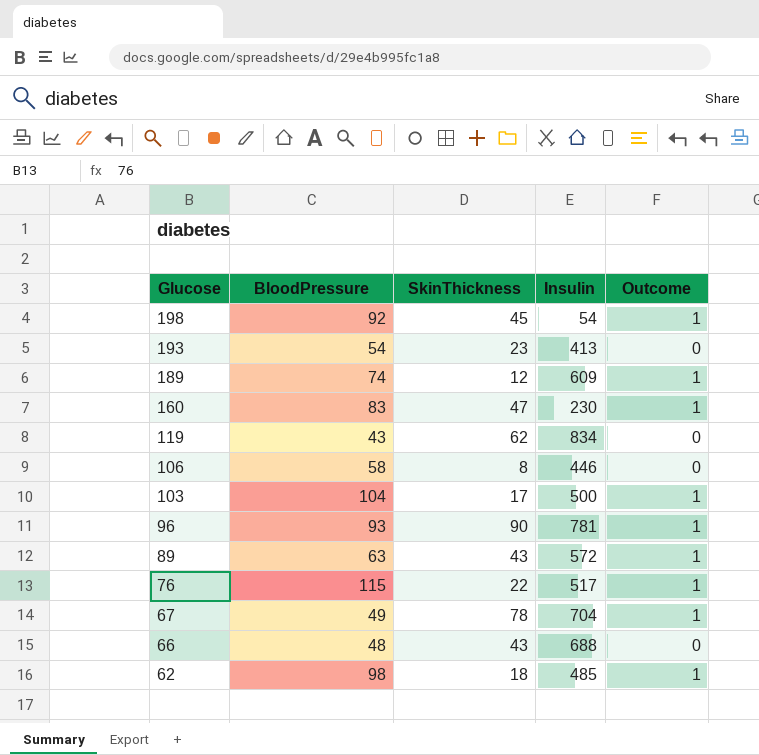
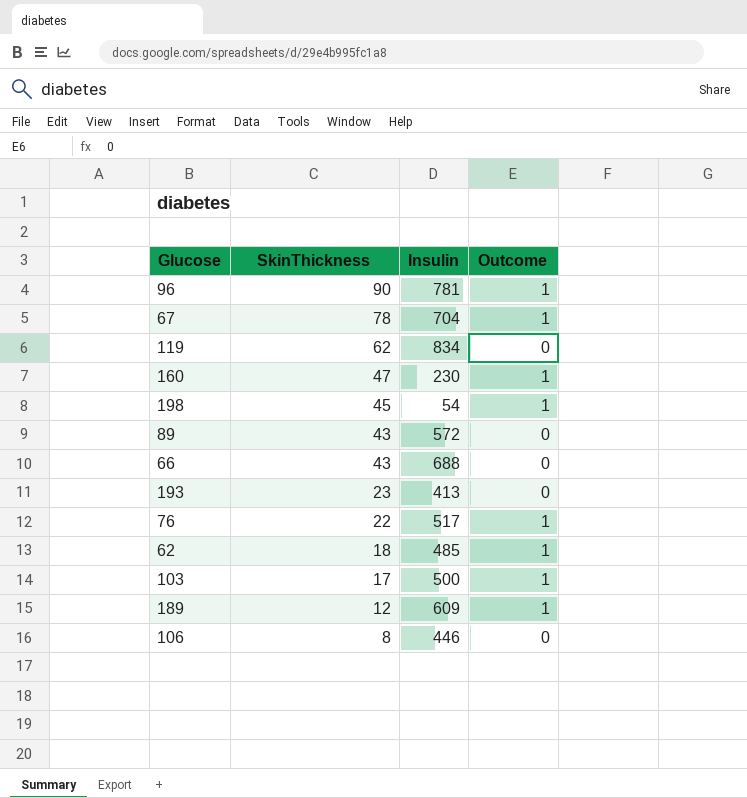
row order: Glucose descending -> SkinThickness descending
column BloodPressure | position: 2 -> none
89 | Outcome: 1 -> 0

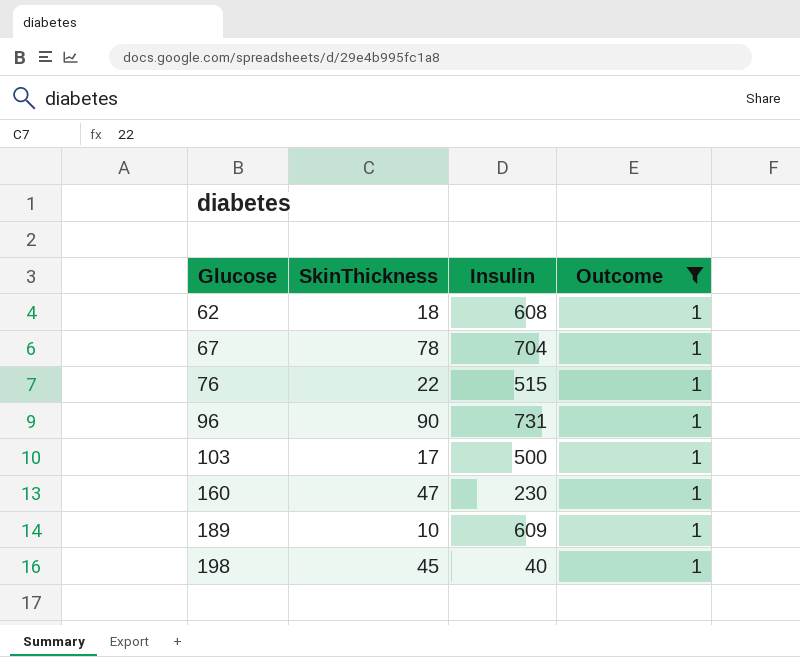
filter: none -> Outcome = 1
row order: SkinThickness descending -> Glucose ascending
62 | Insulin: 485 -> 608
76 | Insulin: 517 -> 515
96 | Insulin: 781 -> 731
189 | SkinThickness: 12 -> 10
198 | Insulin: 54 -> 40

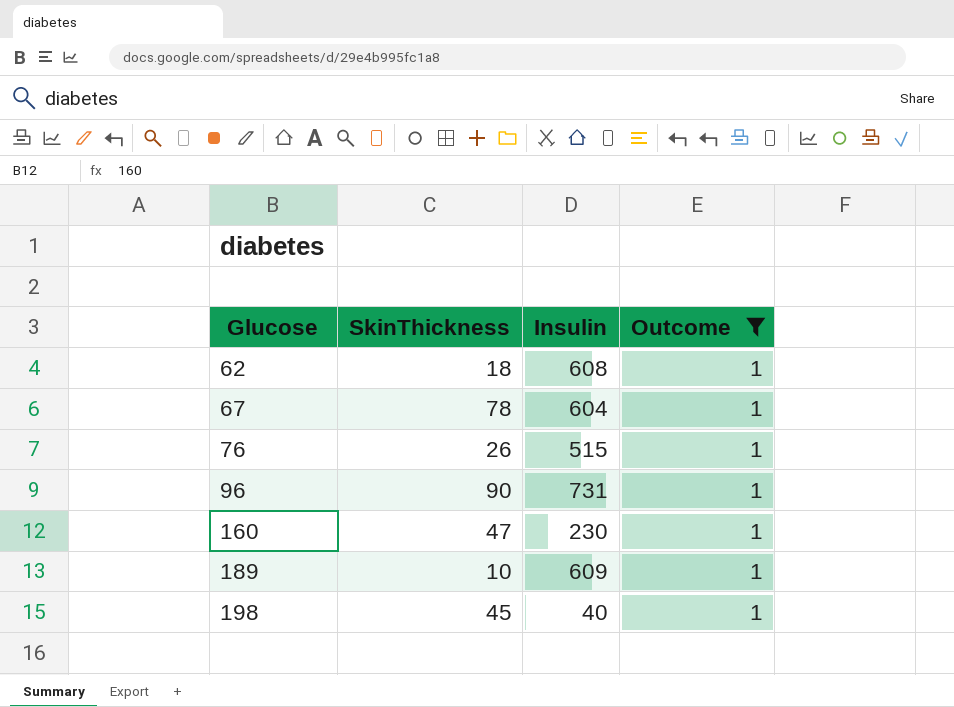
row 103: 17 | 500 | 1 -> none
67 | Insulin: 704 -> 604
76 | SkinThickness: 22 -> 26

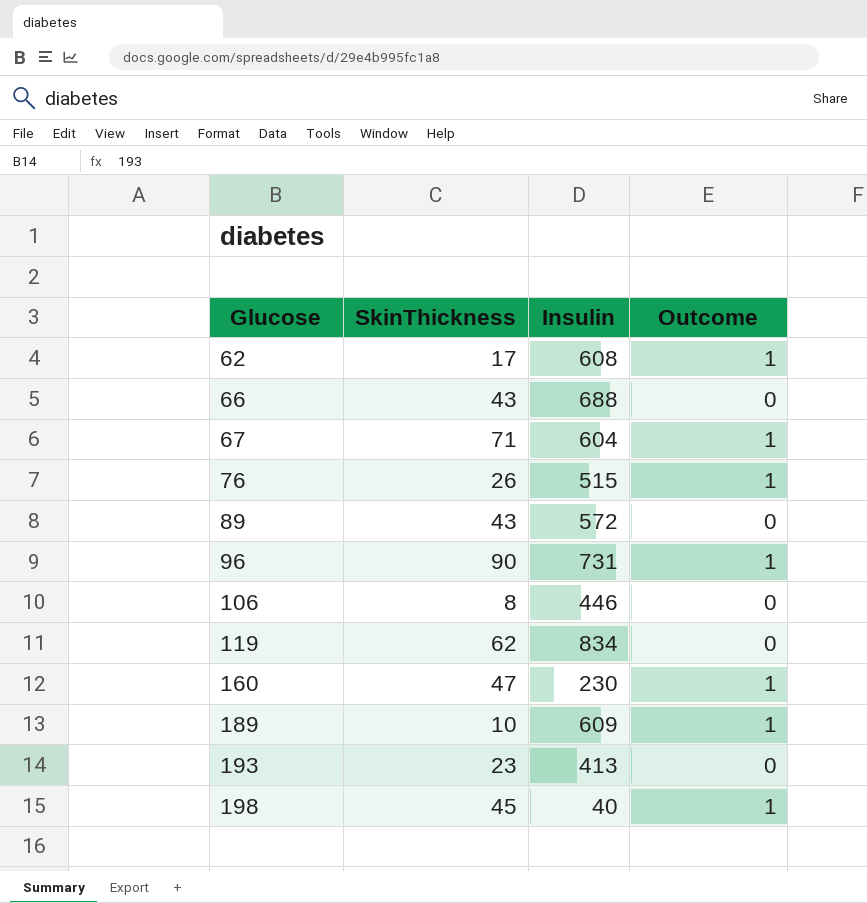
filter: Outcome = 1 -> none
62 | SkinThickness: 18 -> 17
67 | SkinThickness: 78 -> 71

